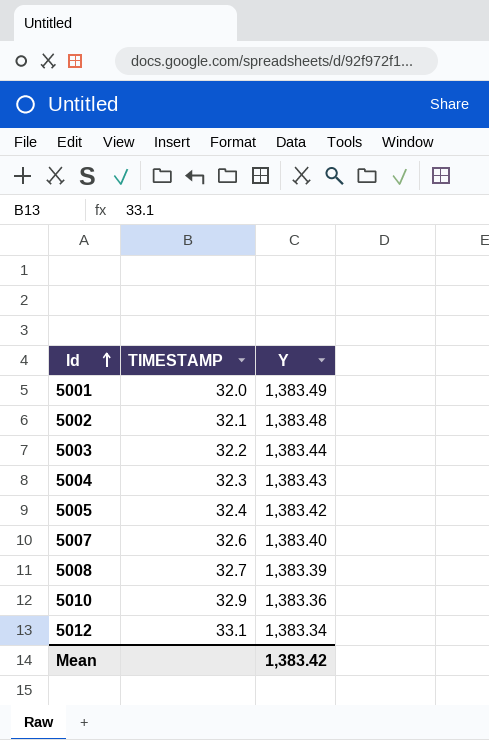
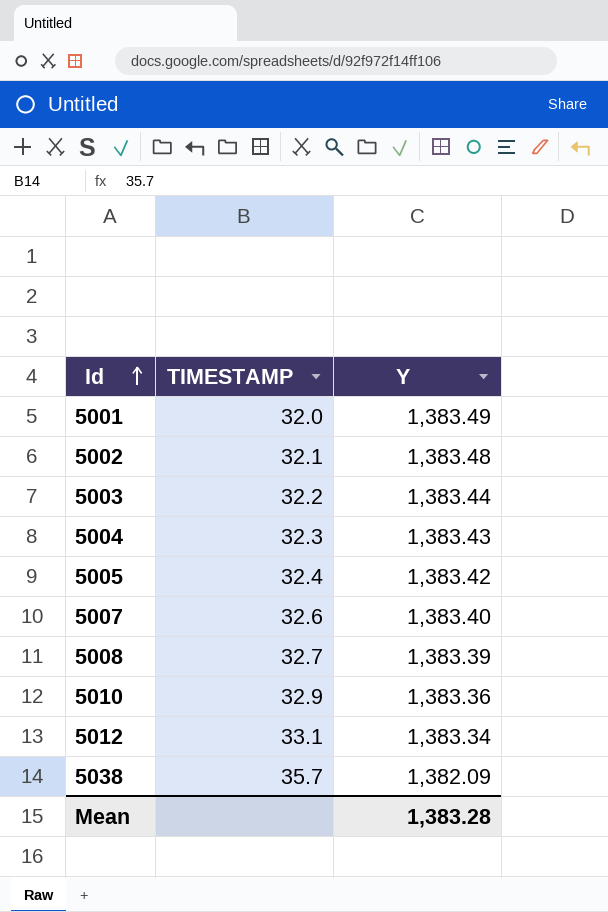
row 5038: none -> 35.7 | 1,382.09
Mean | Y: 1,383.42 -> 1,383.28

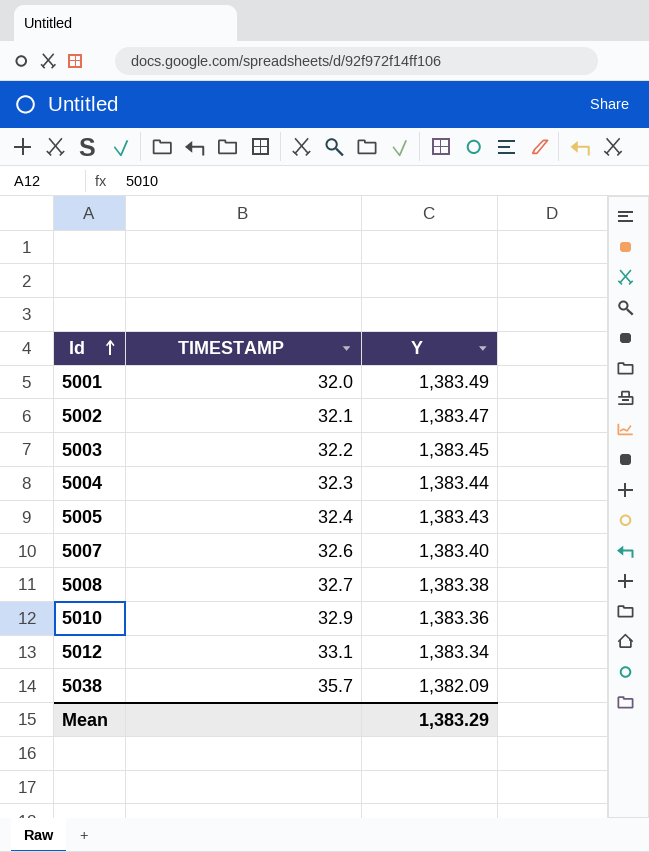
5002 | Y: 1,383.48 -> 1,383.47
5003 | Y: 1,383.44 -> 1,383.45
5004 | Y: 1,383.43 -> 1,383.44
5005 | Y: 1,383.42 -> 1,383.43
5008 | Y: 1,383.39 -> 1,383.38
Mean | Y: 1,383.28 -> 1,383.29

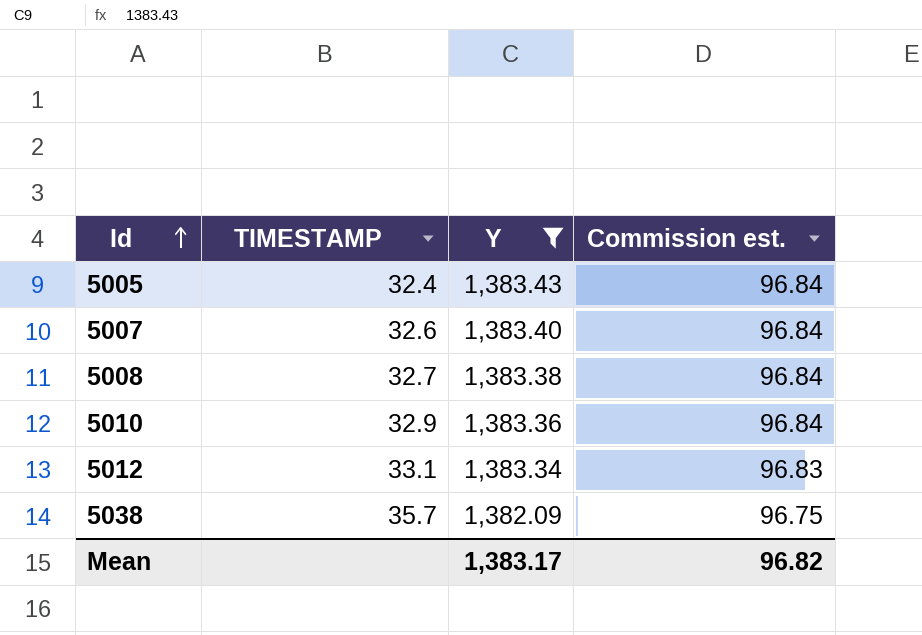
filter: none -> Y <= 1,383.43
column Commission est. | formula: none -> [Y] * 0.07
Mean | Y: 1,383.29 -> 1,383.17

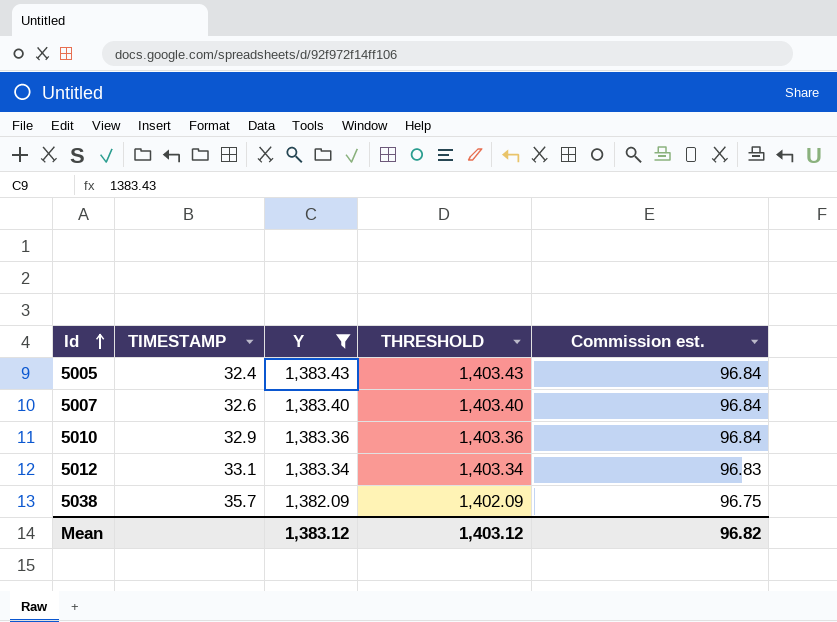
column THRESHOLD | formula: none -> [Y] + 20
row 5008: 32.7 | 1,383.38 | 96.84 -> none
Mean | Y: 1,383.17 -> 1,383.12

